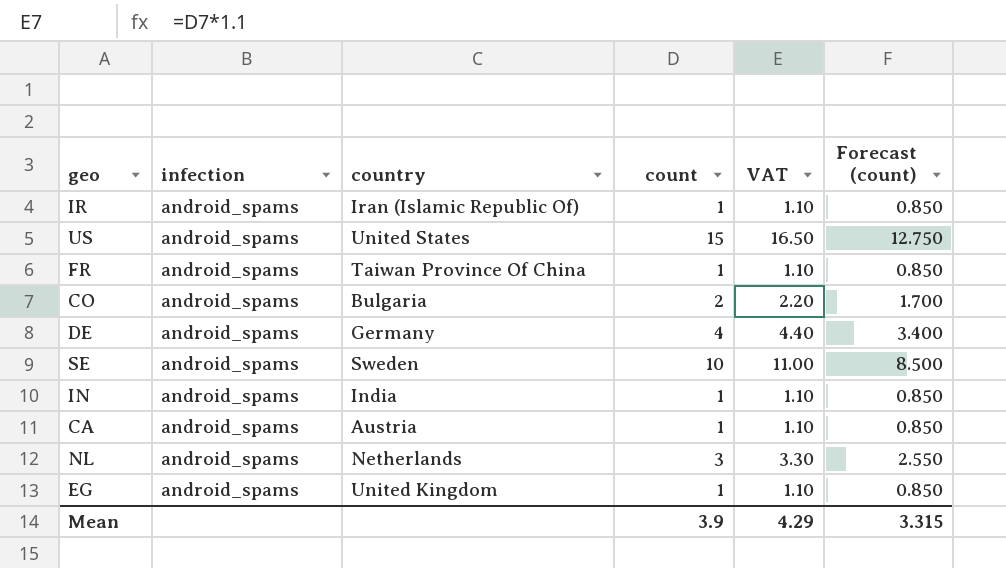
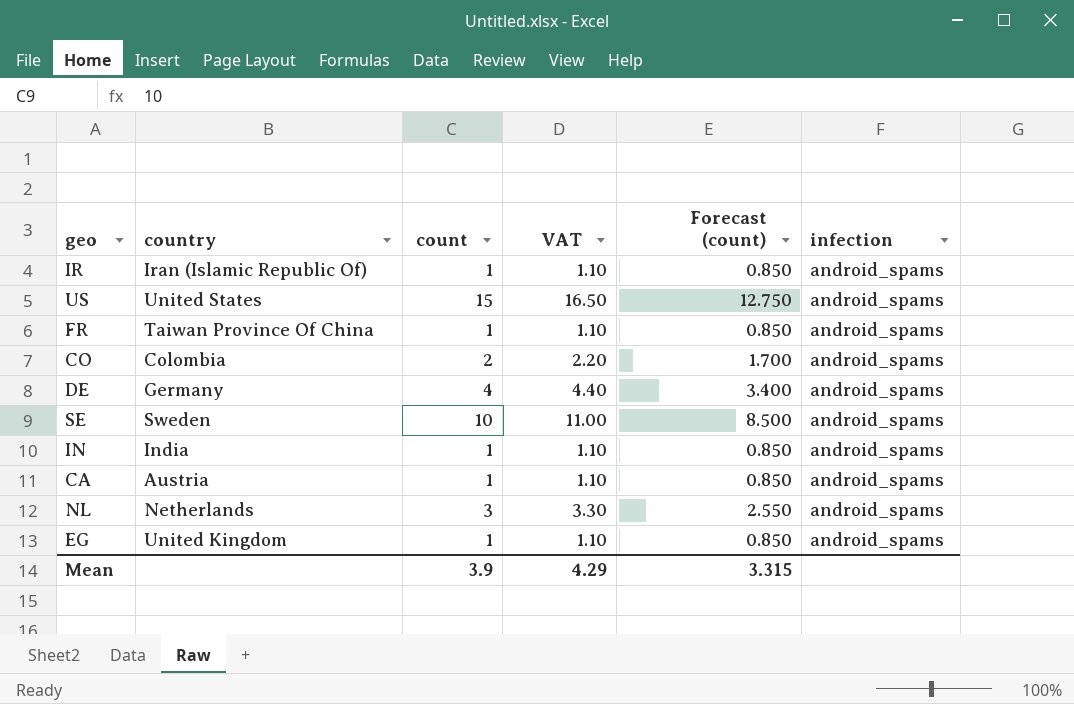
column infection | position: 2 -> 6
CO | country: Bulgaria -> Colombia

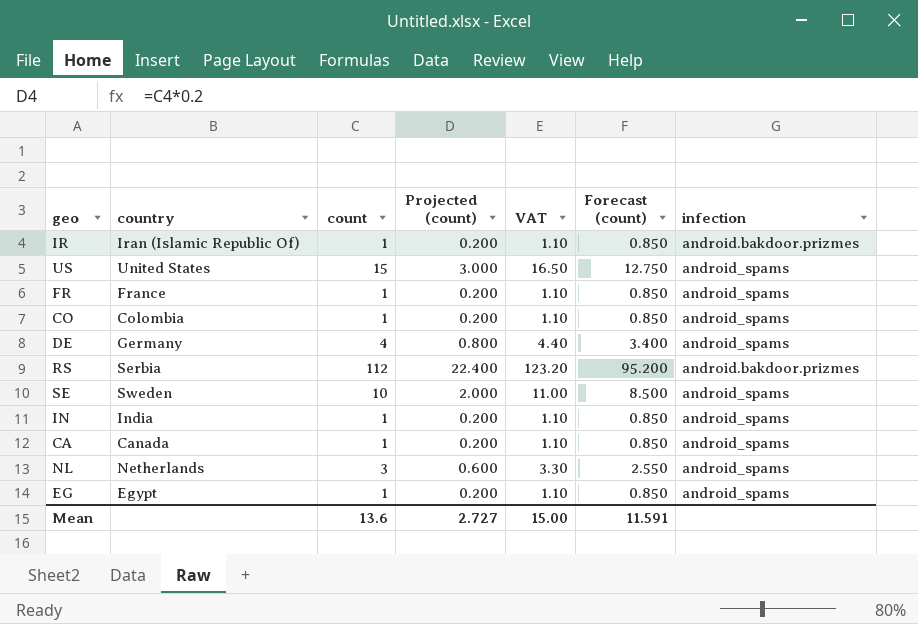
column Projected (count) | formula: none -> [count] * 0.2
IR | infection: android_spams -> android.bakdoor.prizmes
FR | country: Taiwan Province Of China -> France
CO | count: 2 -> 1
CO | VAT: 2.20 -> 1.10
CO | Forecast (count): 1.700 -> 0.850
row RS: none -> Serbia | 112 | 22.400 | 123.20 | 95.200 | android.bakdoor.prizmes
CA | country: Austria -> Canada
EG | country: United Kingdom -> Egypt
Mean | count: 3.9 -> 13.6
Mean | VAT: 4.29 -> 15.00
Mean | Forecast (count): 3.315 -> 11.591

